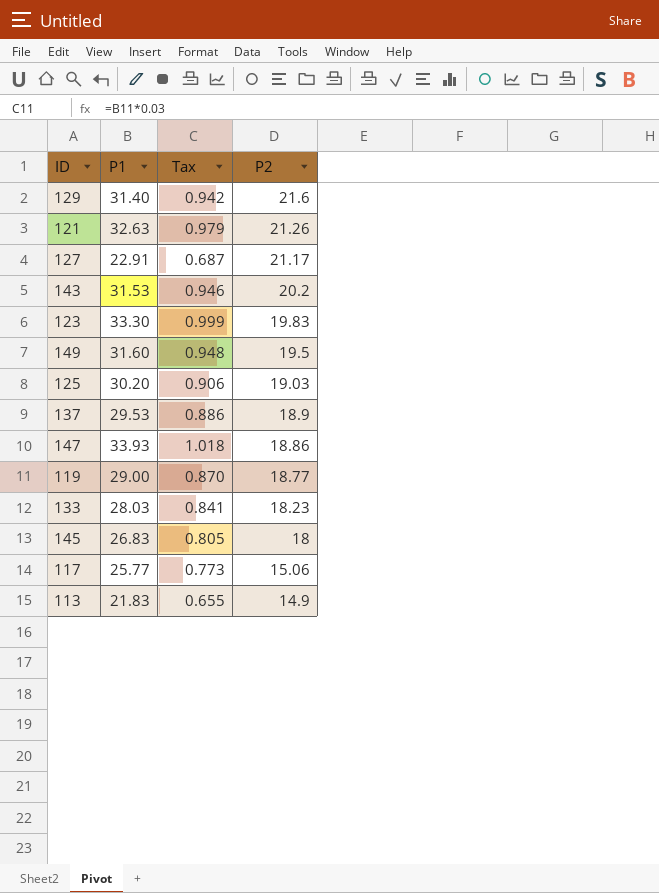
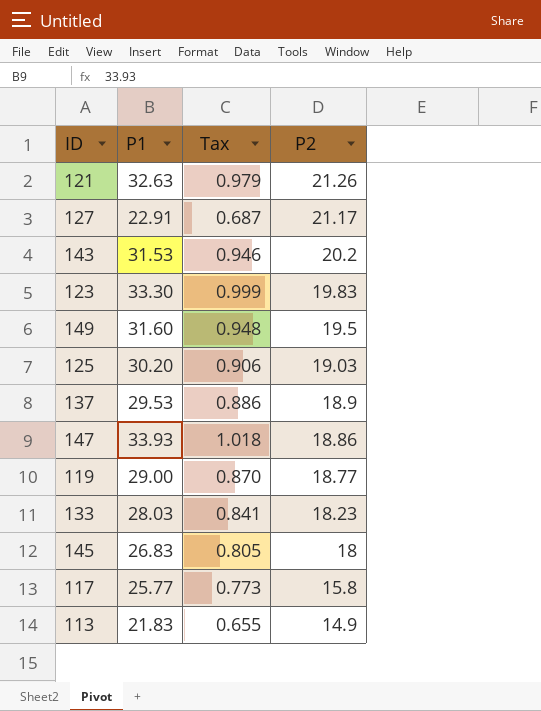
row 129: 31.40 | 0.942 | 21.6 -> none
117 | P2: 15.06 -> 15.8

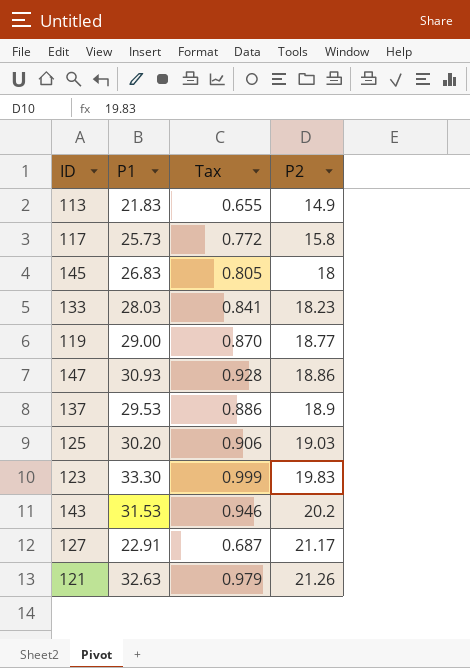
row order: P2 descending -> P2 ascending
row 149: 31.60 | 0.948 | 19.5 -> none
117 | P1: 25.77 -> 25.73
117 | Tax: 0.773 -> 0.772
147 | P1: 33.93 -> 30.93
147 | Tax: 1.018 -> 0.928

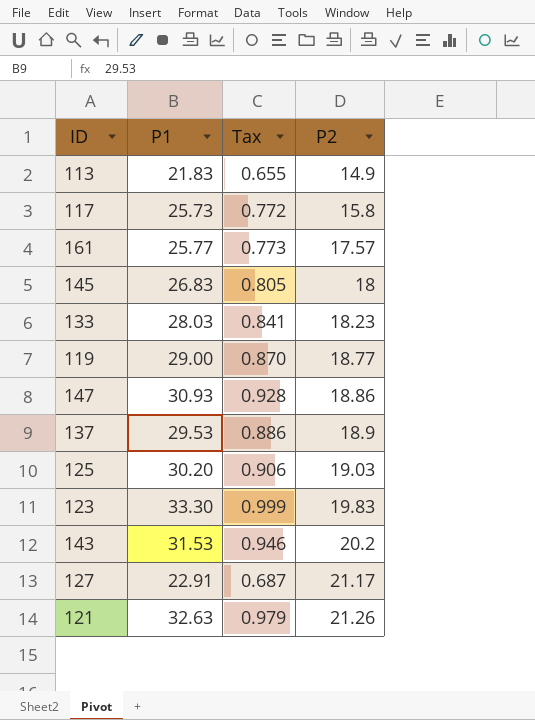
row 161: none -> 25.77 | 0.773 | 17.57

